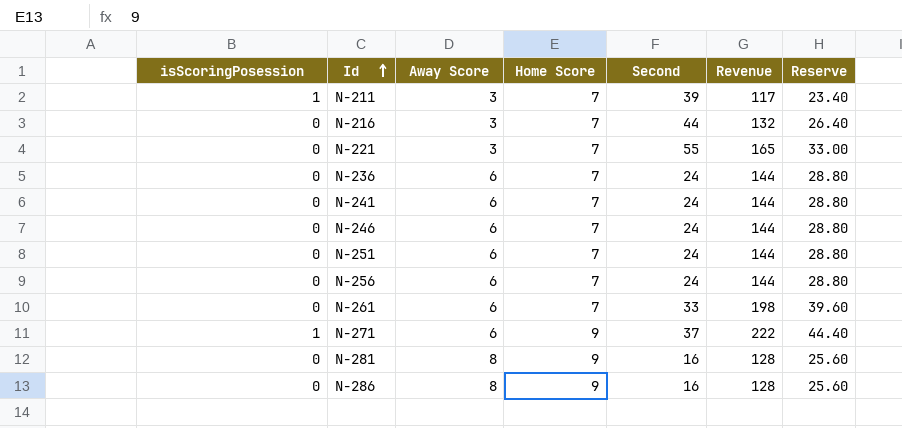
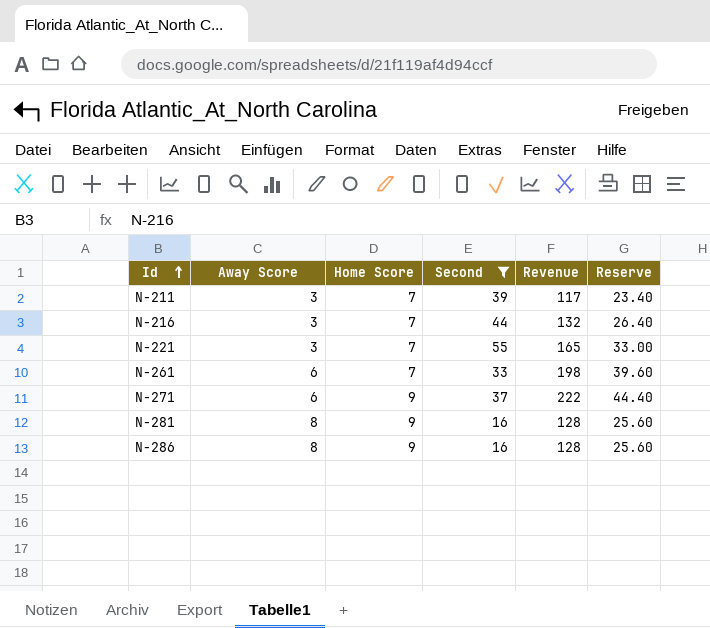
filter: none -> Second != 24
column isScoringPosession | position: 1 -> none

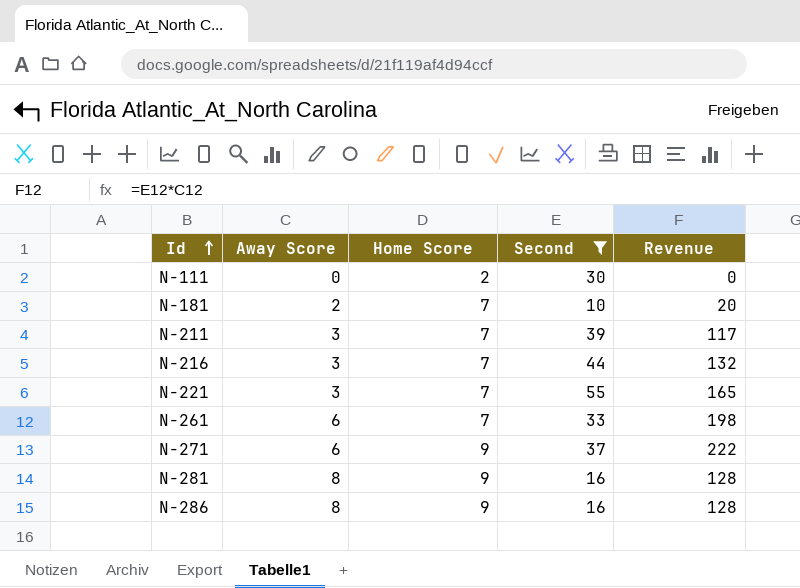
column Reserve | formula: [Revenue] * 0.2 -> none
row N-111: none -> 0 | 2 | 30 | 0
row N-181: none -> 2 | 7 | 10 | 20

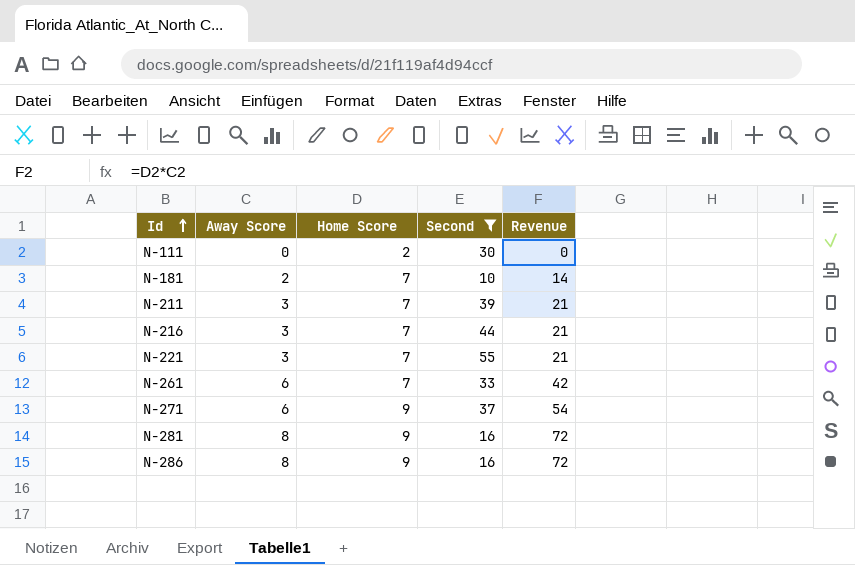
column Revenue | formula: [Away Score] * [Second] -> [Away Score] * [Home Score]

